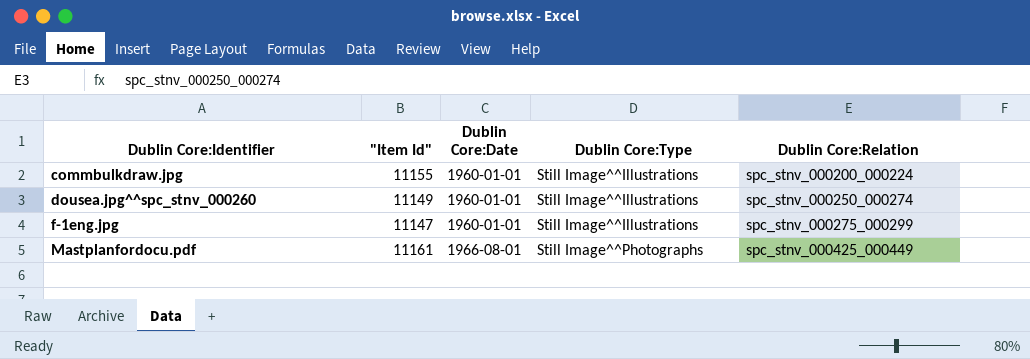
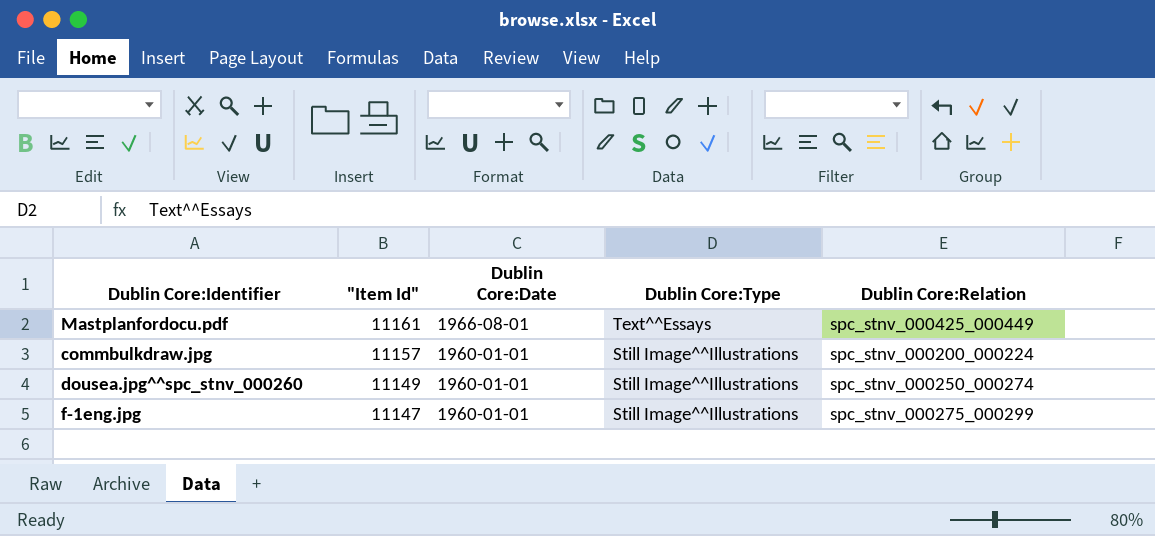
row order: Dublin Core:Identifier ascending -> "Item Id" descending
Mastplanfordocu.pdf | Dublin Core:Type: Still Image^^Photographs -> Text^^Essays
commbulkdraw.jpg | "Item Id": 11155 -> 11157

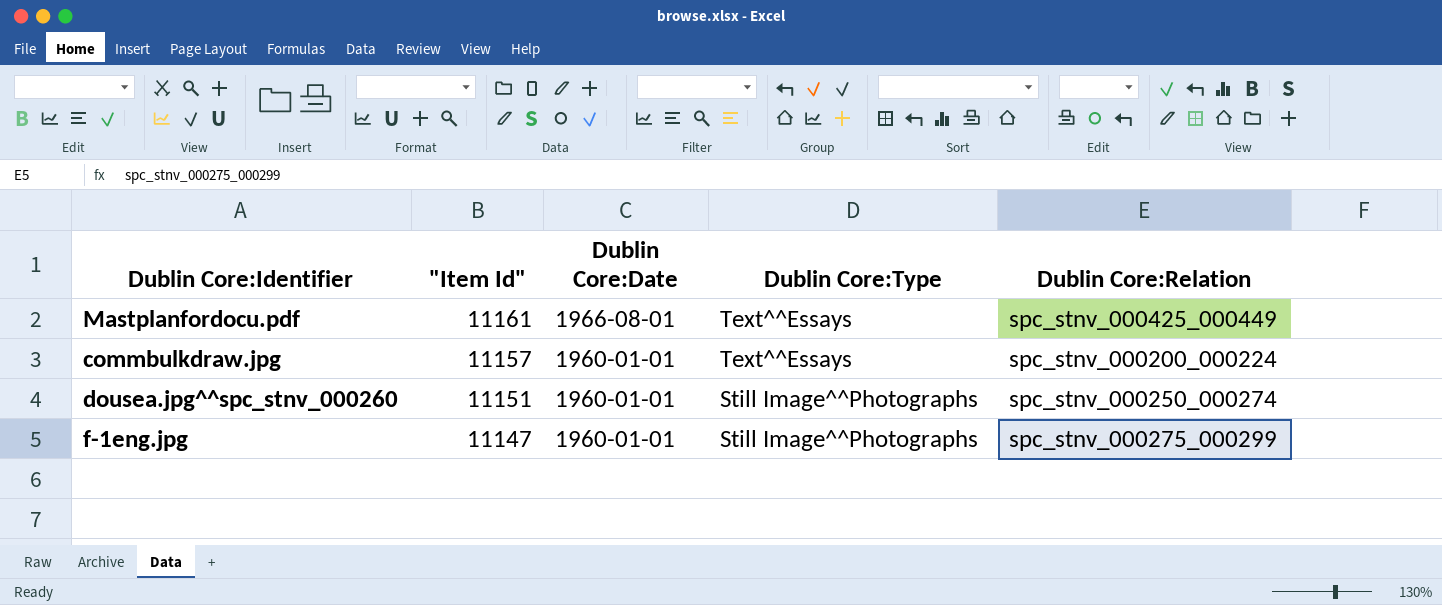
commbulkdraw.jpg | Dublin Core:Type: Still Image^^Illustrations -> Text^^Essays
dousea.jpg^^spc_stnv_000260 | "Item Id": 11149 -> 11151
dousea.jpg^^spc_stnv_000260 | Dublin Core:Type: Still Image^^Illustrations -> Still Image^^Photographs
f-1eng.jpg | Dublin Core:Type: Still Image^^Illustrations -> Still Image^^Photographs

